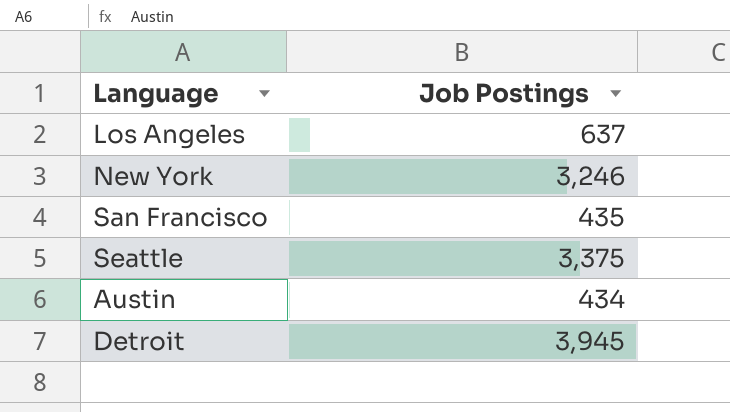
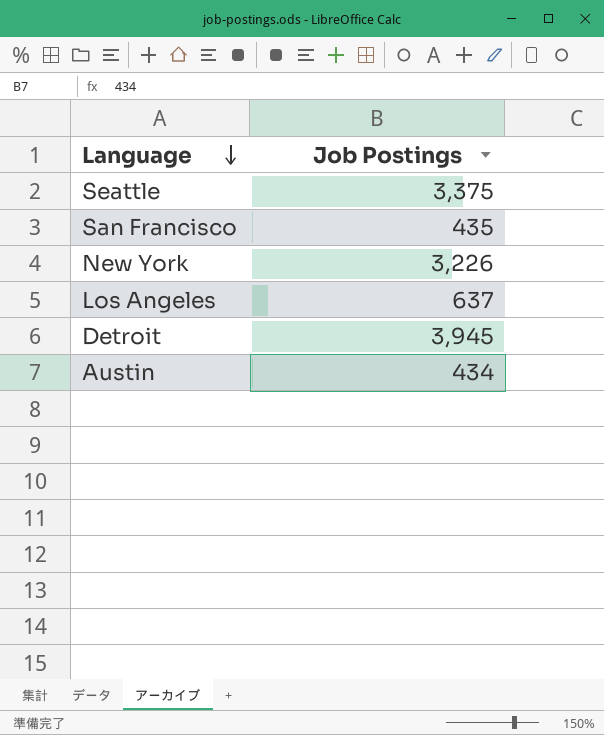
row order: none -> Language descending
New York | Job Postings: 3,246 -> 3,226

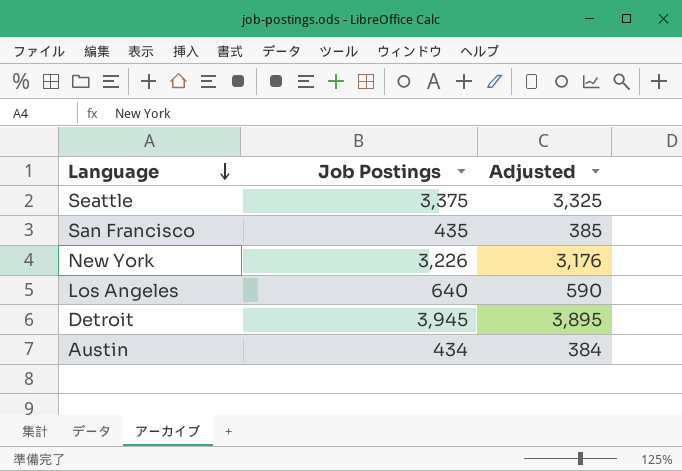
column Adjusted | formula: none -> [Job Postings] - 50
Los Angeles | Job Postings: 637 -> 640

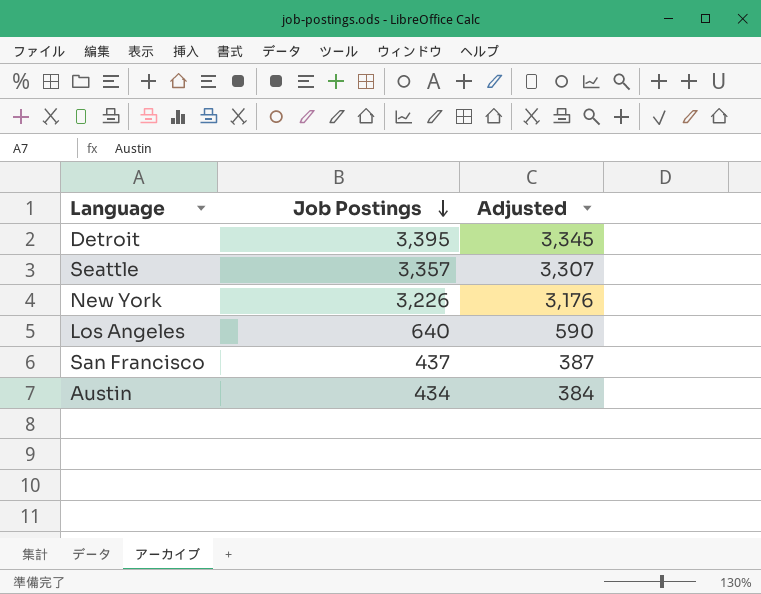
row order: Language descending -> Job Postings descending
Detroit | Job Postings: 3,945 -> 3,395
Detroit | Adjusted: 3,895 -> 3,345
Seattle | Job Postings: 3,375 -> 3,357
Seattle | Adjusted: 3,325 -> 3,307
San Francisco | Job Postings: 435 -> 437
San Francisco | Adjusted: 385 -> 387

